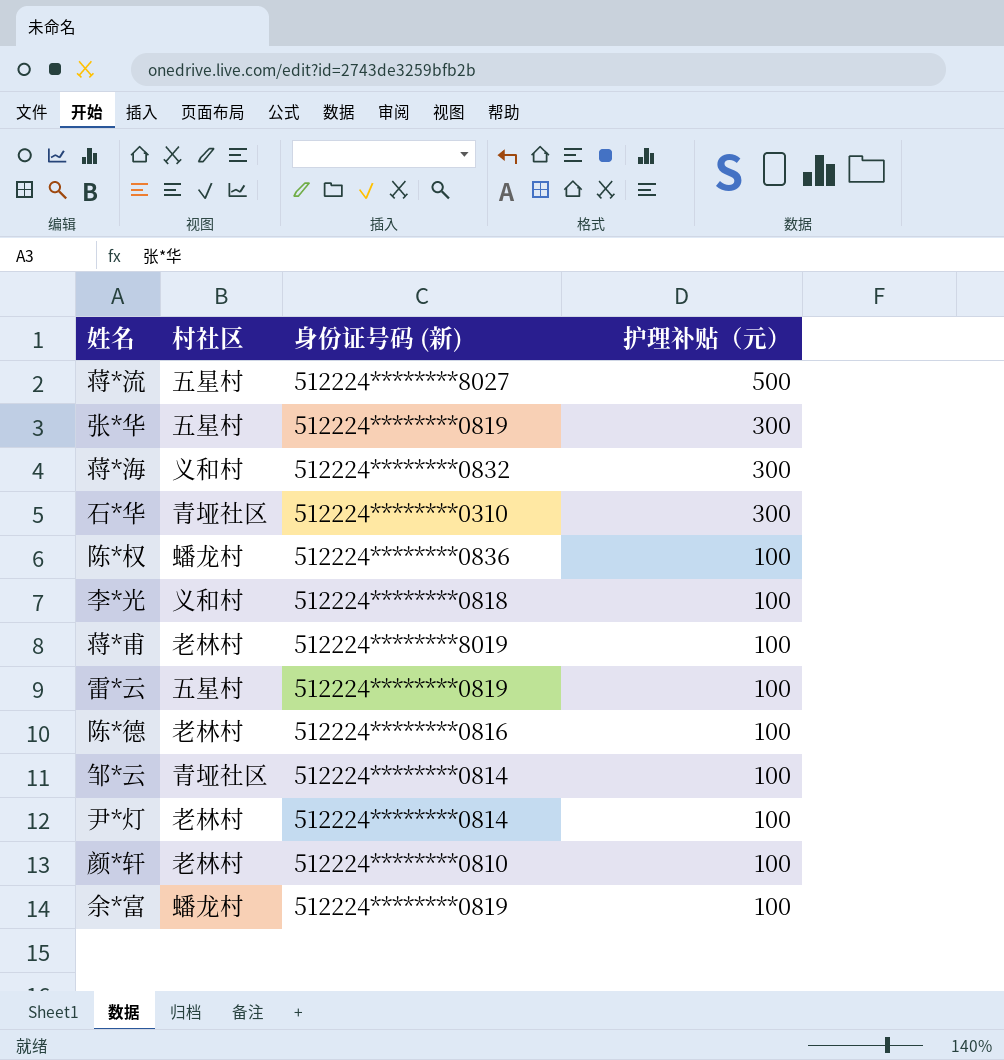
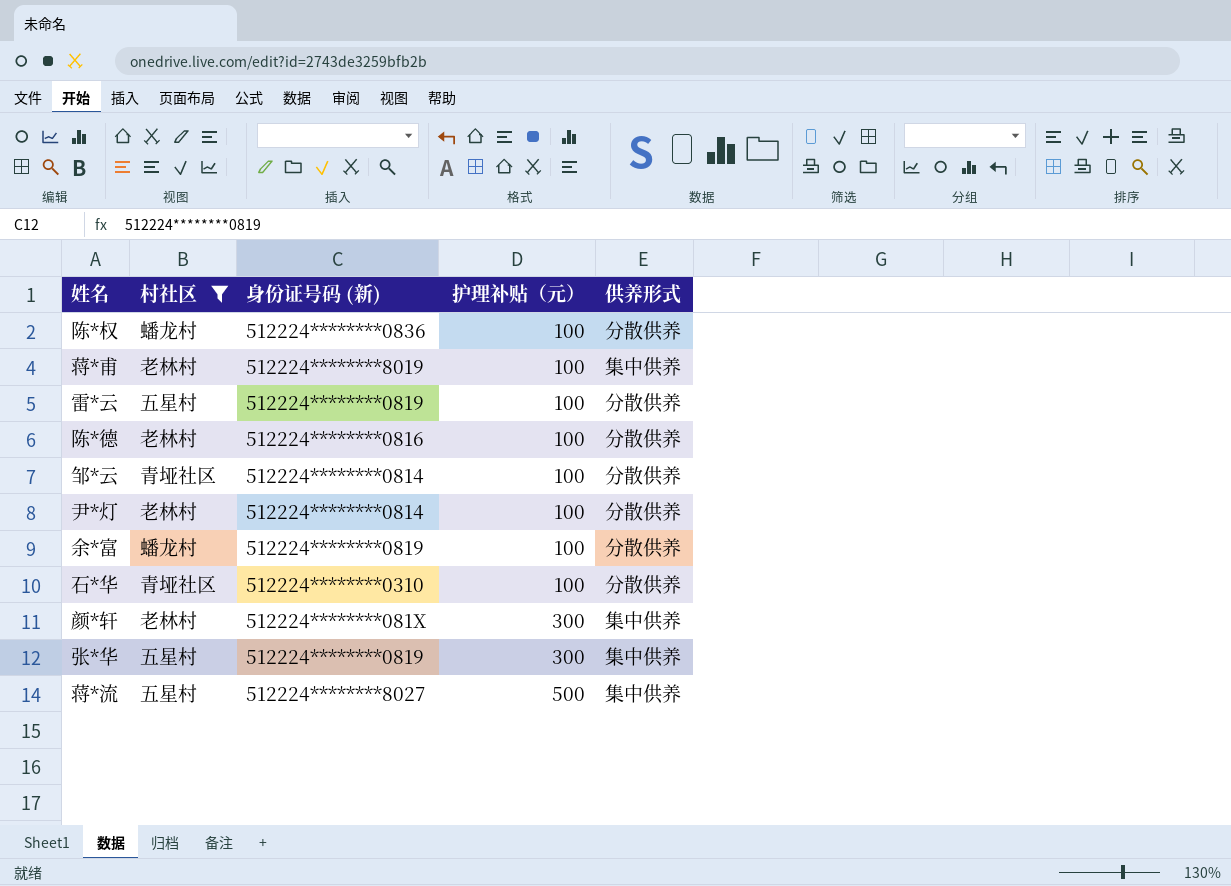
filter: none -> 村社区 != 义和村
row order: 护理补贴（元） descending -> 护理补贴（元） ascending
column 供养形式 | position: none -> 5
石*华 | 护理补贴（元）: 300 -> 100
颜*轩 | 身份证号码 (新): 512224********0810 -> 512224********081X
颜*轩 | 护理补贴（元）: 100 -> 300

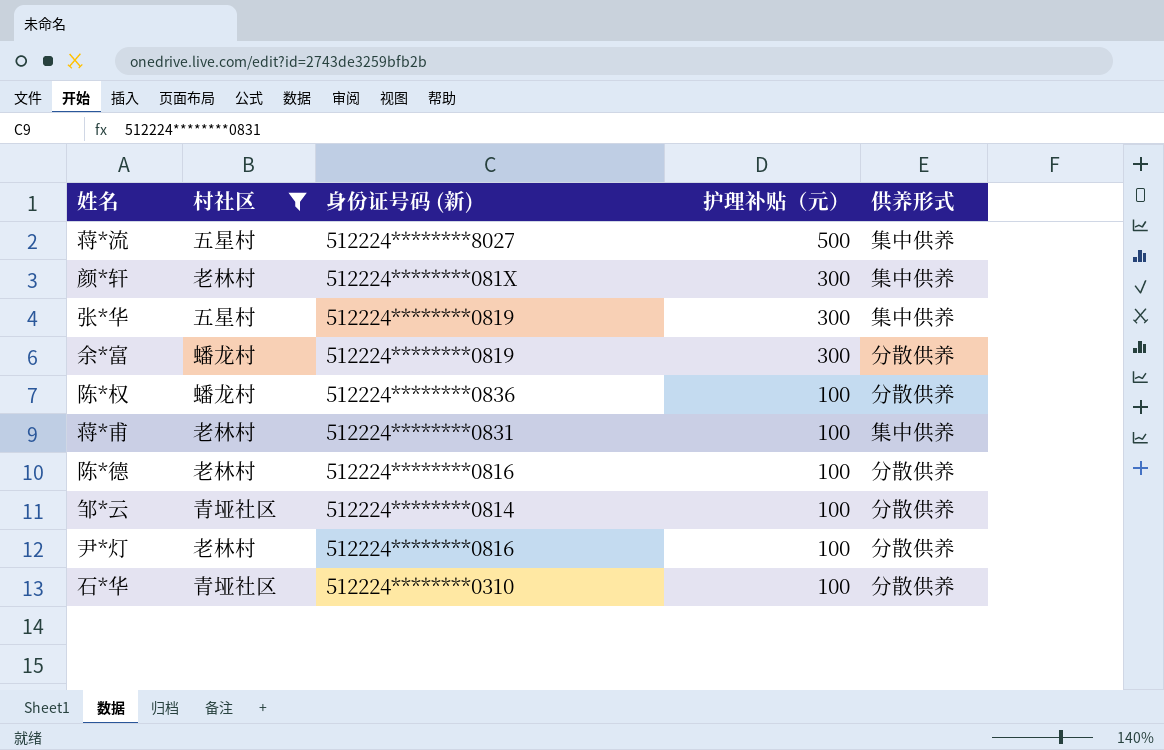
row order: 护理补贴（元） ascending -> 护理补贴（元） descending
row 雷*云: 五星村 | 512224********0819 | 100 | 分散供养 -> none
余*富 | 护理补贴（元）: 100 -> 300
蒋*甫 | 身份证号码 (新): 512224********8019 -> 512224********0831
尹*灯 | 身份证号码 (新): 512224********0814 -> 512224********0816

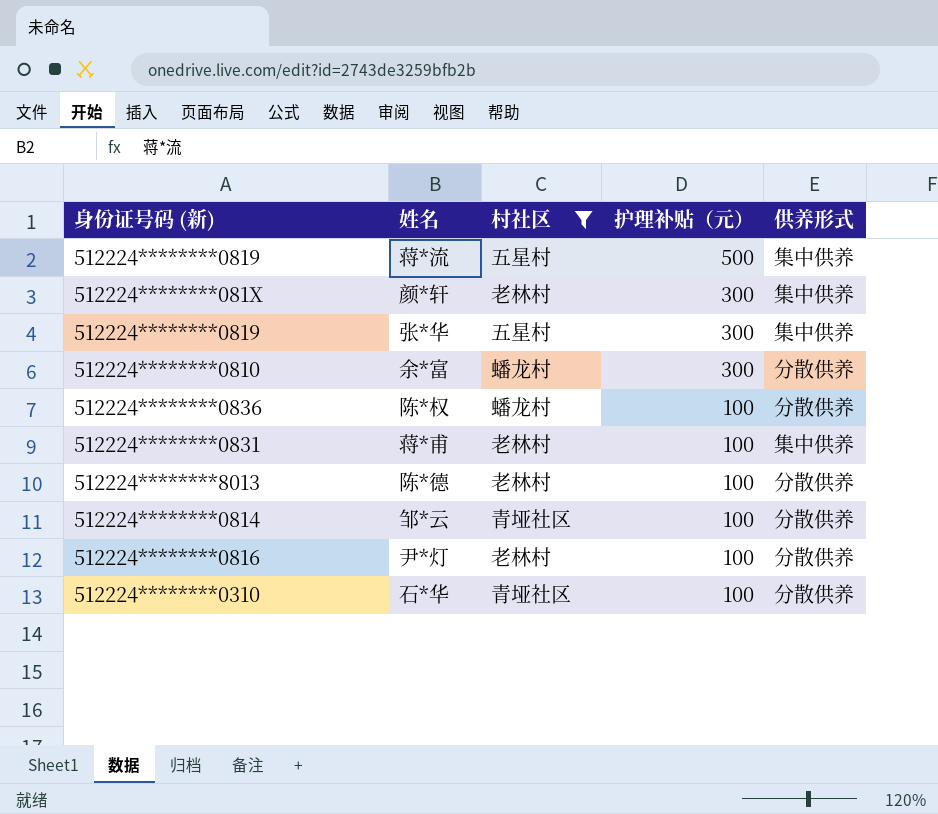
column 身份证号码 (新) | position: 3 -> 1
蒋*流 | 身份证号码 (新): 512224********8027 -> 512224********0819
余*富 | 身份证号码 (新): 512224********0819 -> 512224********0810
陈*德 | 身份证号码 (新): 512224********0816 -> 512224********8013

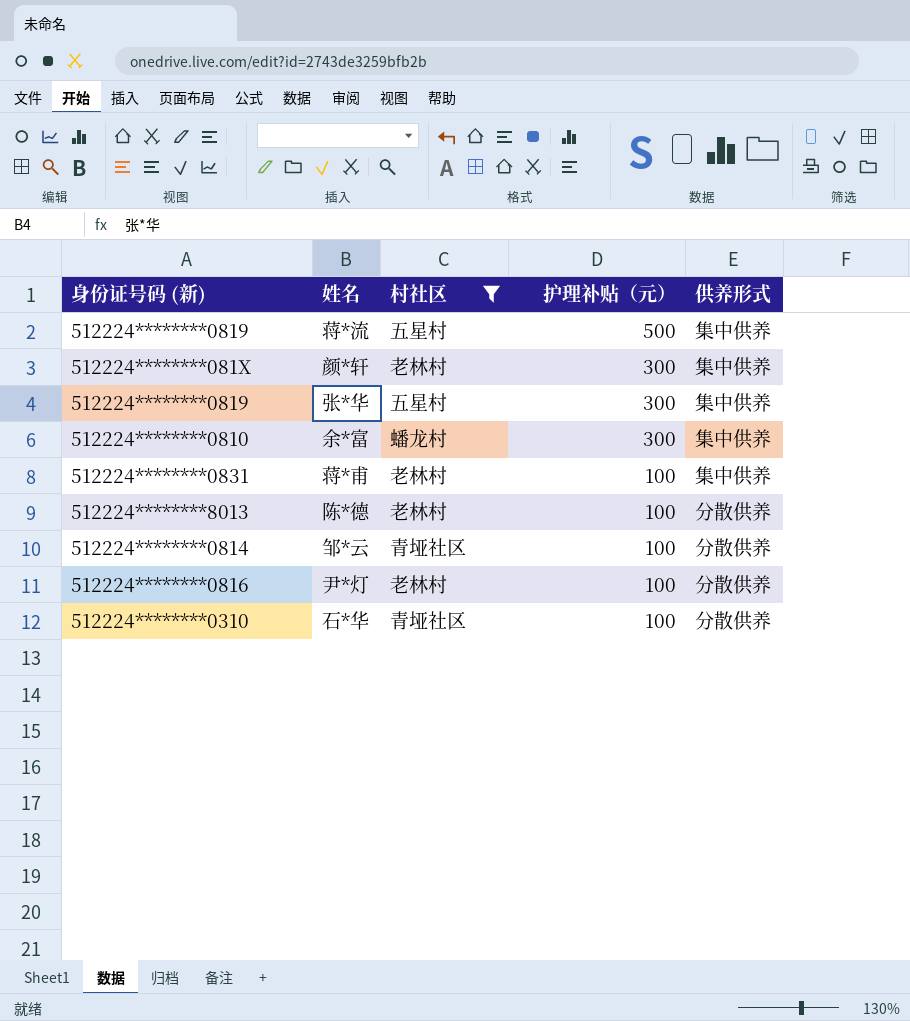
row 陈*权: 512224********0836 | 蟠龙村 | 100 | 分散供养 -> none
余*富 | 供养形式: 分散供养 -> 集中供养

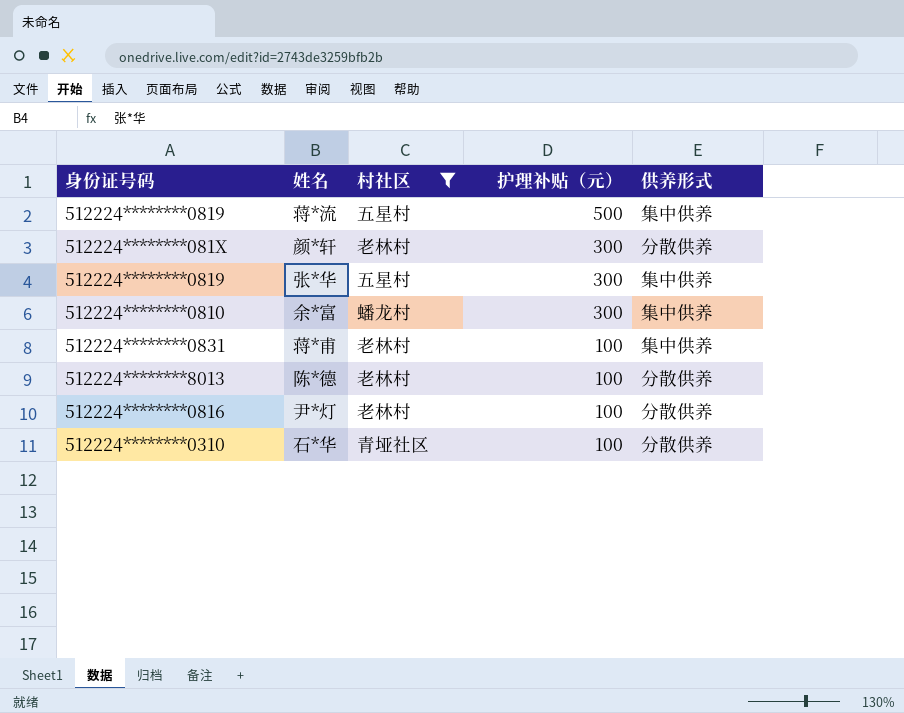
column name: 身份证号码 (新) -> 身份证号码
row 邹*云: 512224********0814 | 青垭社区 | 100 | 分散供养 -> none
颜*轩 | 供养形式: 集中供养 -> 分散供养

